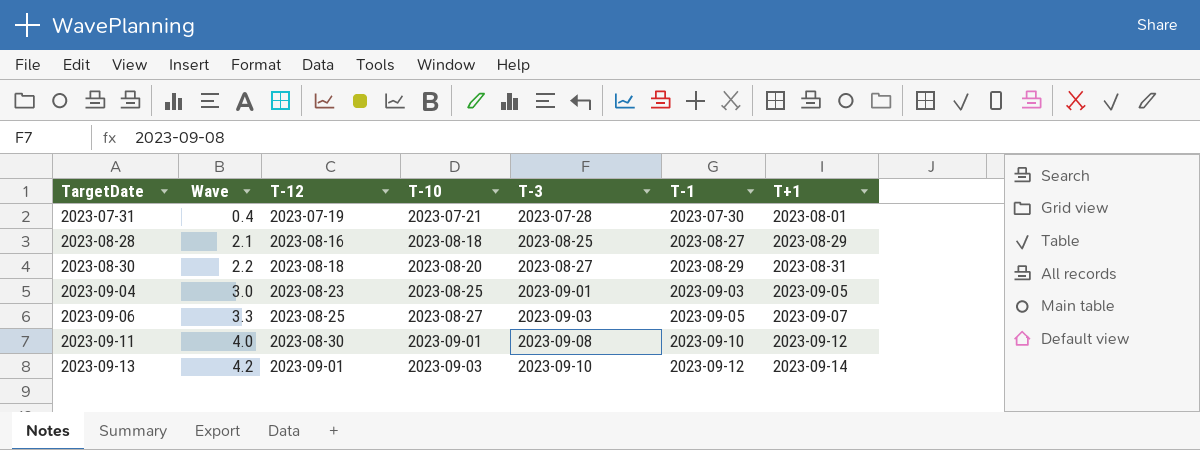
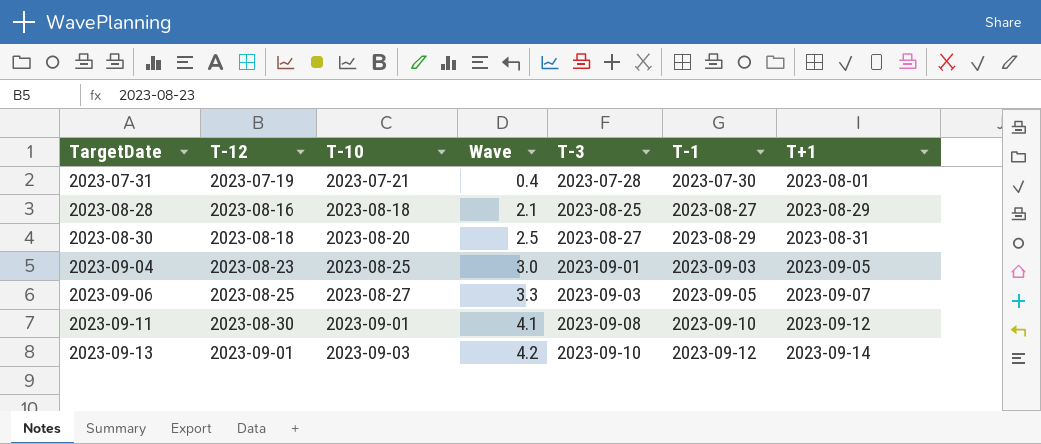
column Wave | position: 2 -> 4
2023-08-30 | Wave: 2.2 -> 2.5
2023-09-11 | Wave: 4.0 -> 4.1

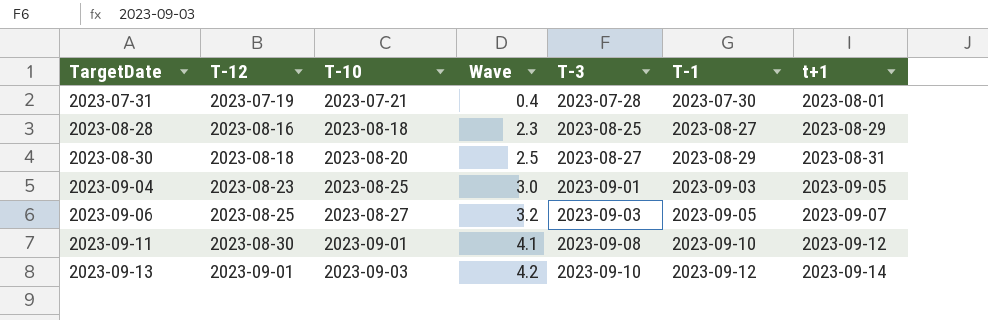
column name: T+1 -> t+1
2023-08-28 | Wave: 2.1 -> 2.3
2023-09-06 | Wave: 3.3 -> 3.2

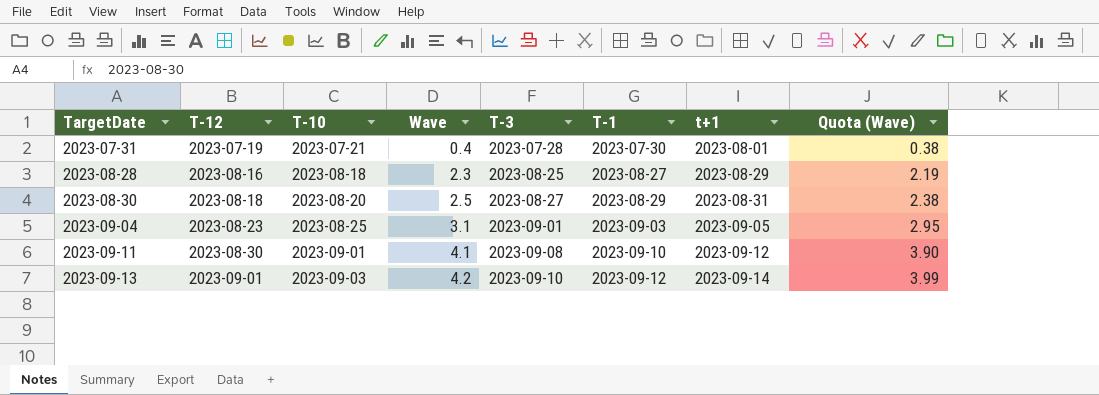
column Quota (Wave) | formula: none -> [Wave] * 0.95
row 2023-09-06: 2023-08-25 | 2023-08-27 | 3.2 | 2023-09-03 | 2023-09-05 | 2023-09-07 -> none
2023-09-04 | Wave: 3.0 -> 3.1

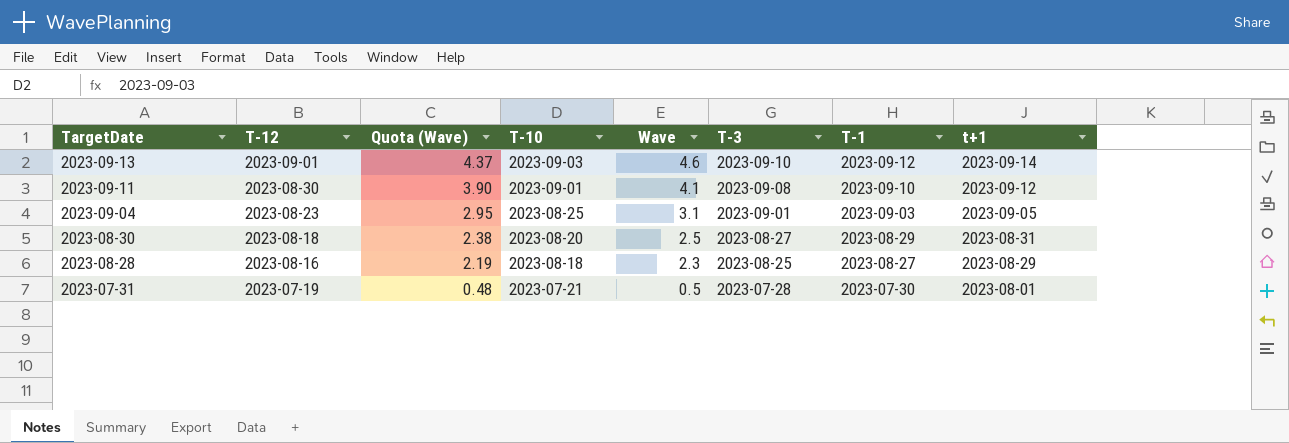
row order: TargetDate ascending -> TargetDate descending
column Quota (Wave) | position: 8 -> 3
2023-09-13 | Quota (Wave): 3.99 -> 4.37
2023-09-13 | Wave: 4.2 -> 4.6
2023-07-31 | Quota (Wave): 0.38 -> 0.48
2023-07-31 | Wave: 0.4 -> 0.5

